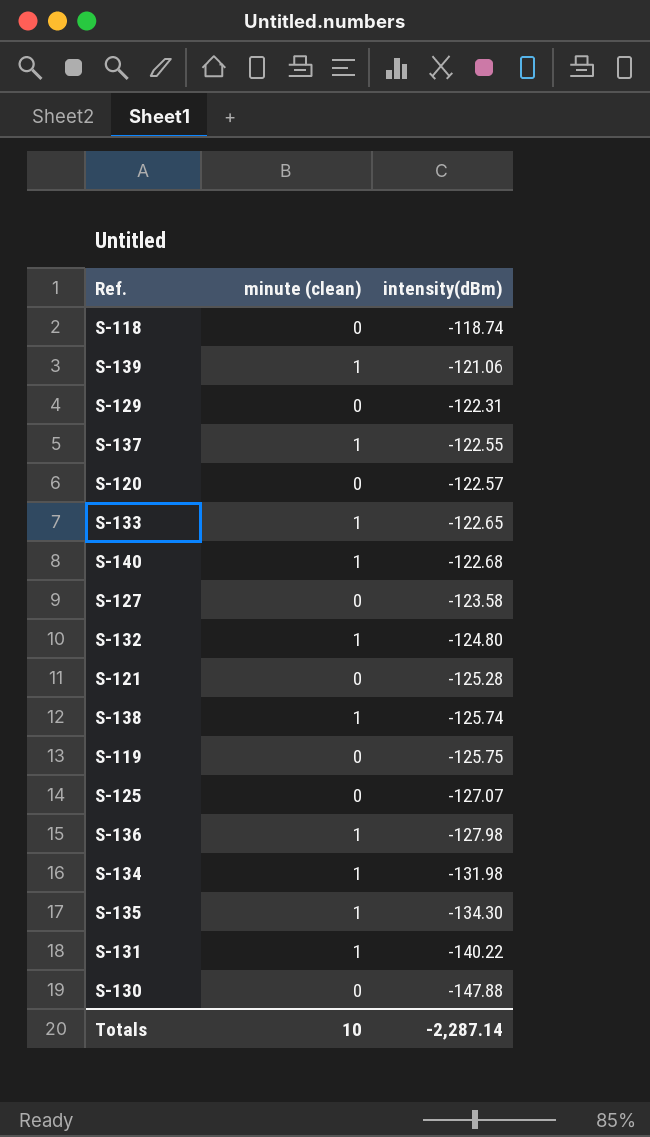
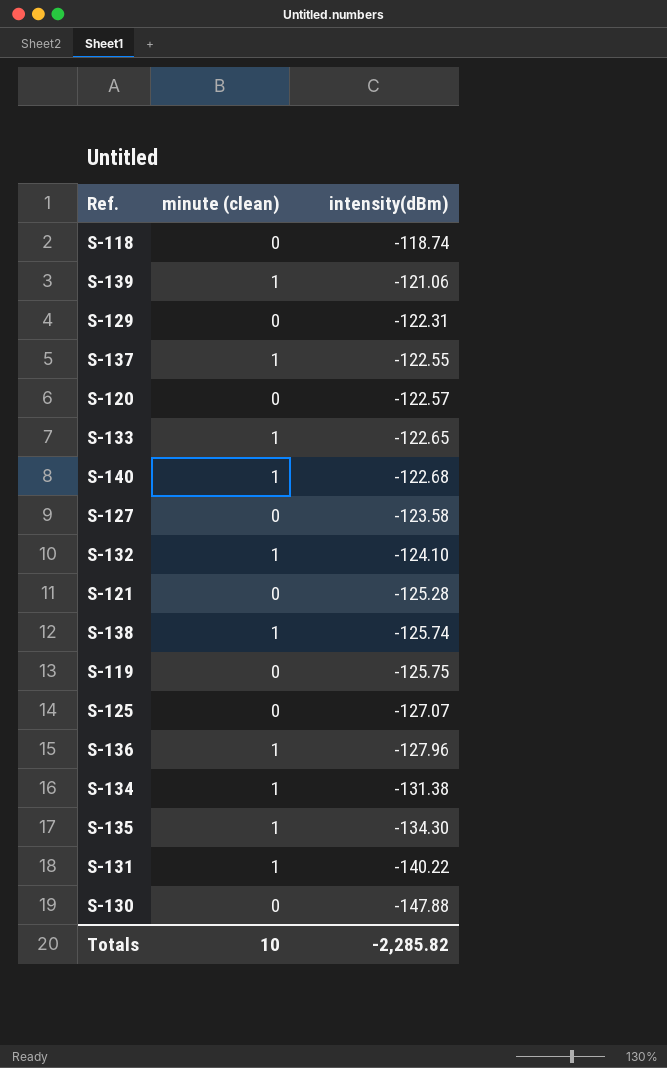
S-132 | intensity(dBm): -124.80 -> -124.10
S-136 | intensity(dBm): -127.98 -> -127.96
S-134 | intensity(dBm): -131.98 -> -131.38
Totals | intensity(dBm): -2,287.14 -> -2,285.82

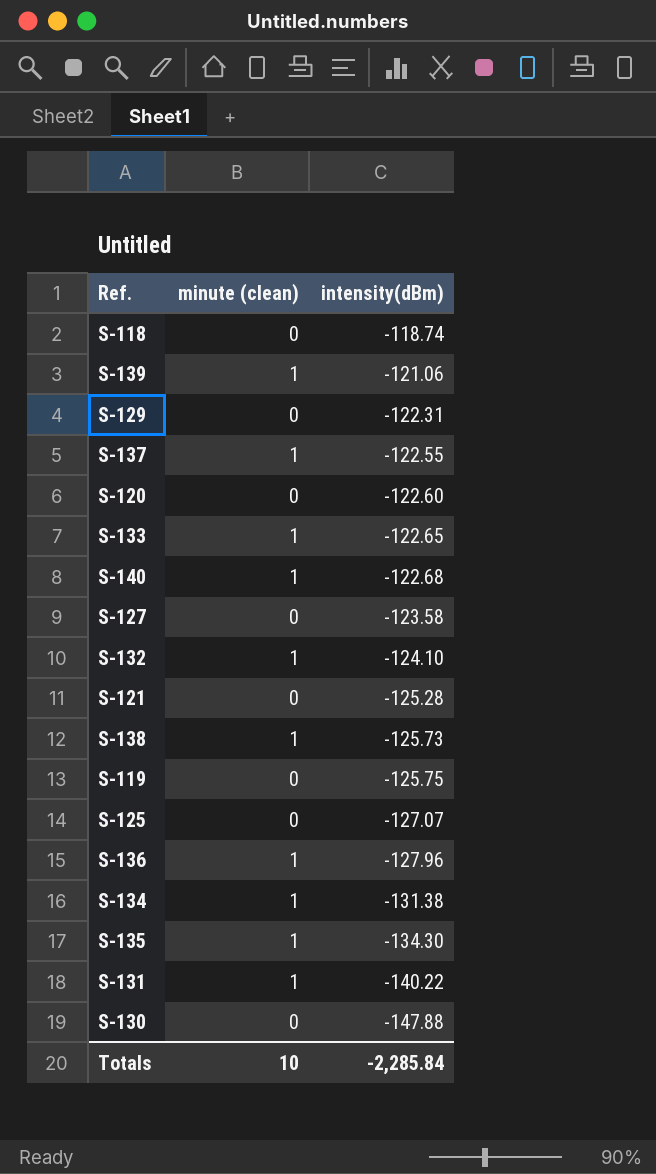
S-120 | intensity(dBm): -122.57 -> -122.60
S-138 | intensity(dBm): -125.74 -> -125.73
Totals | intensity(dBm): -2,285.82 -> -2,285.84

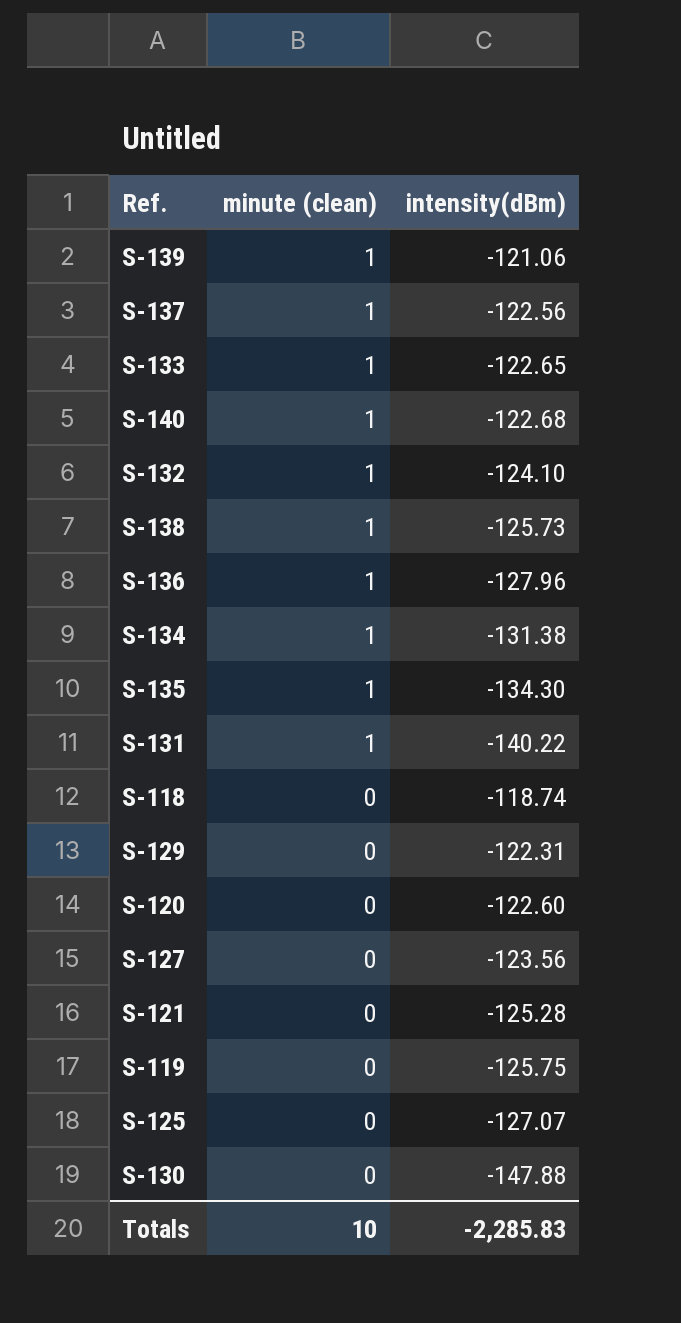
row order: intensity(dBm) descending -> minute (clean) descending
S-137 | intensity(dBm): -122.55 -> -122.56
S-127 | intensity(dBm): -123.58 -> -123.56
Totals | intensity(dBm): -2,285.84 -> -2,285.83

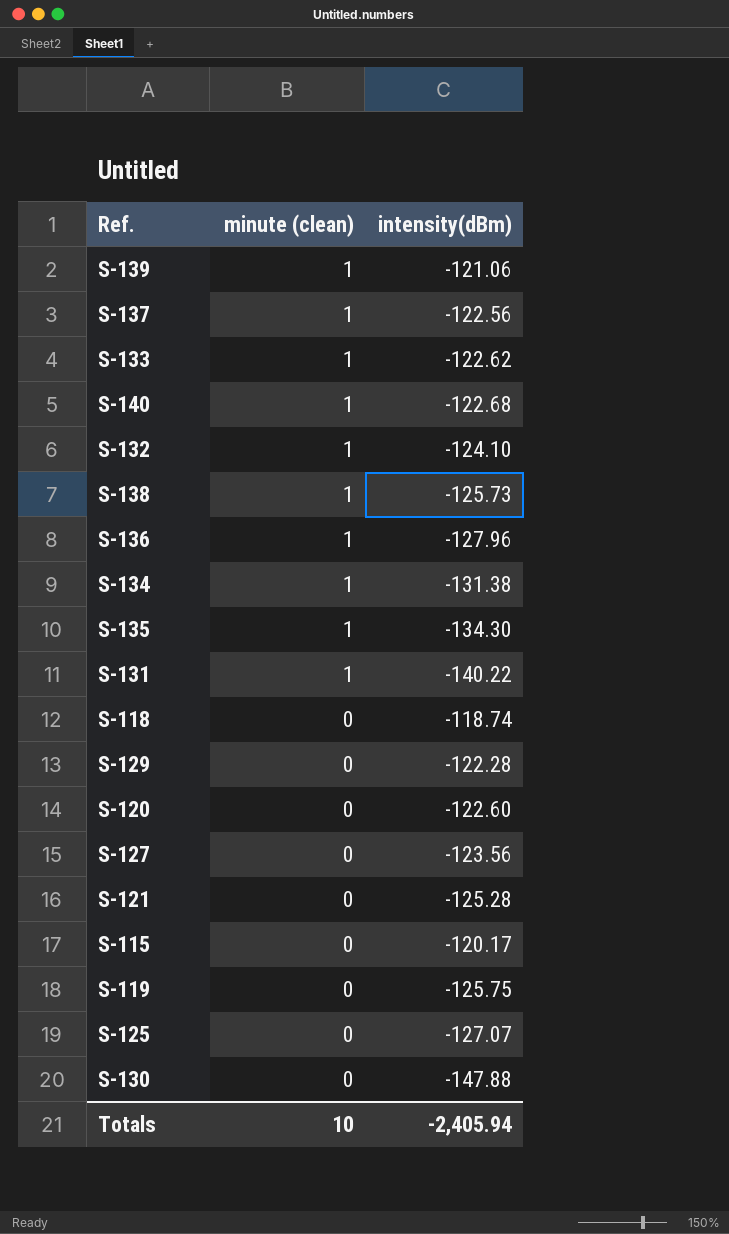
S-133 | intensity(dBm): -122.65 -> -122.62
S-129 | intensity(dBm): -122.31 -> -122.28
row S-115: none -> 0 | -120.17
Totals | intensity(dBm): -2,285.83 -> -2,405.94

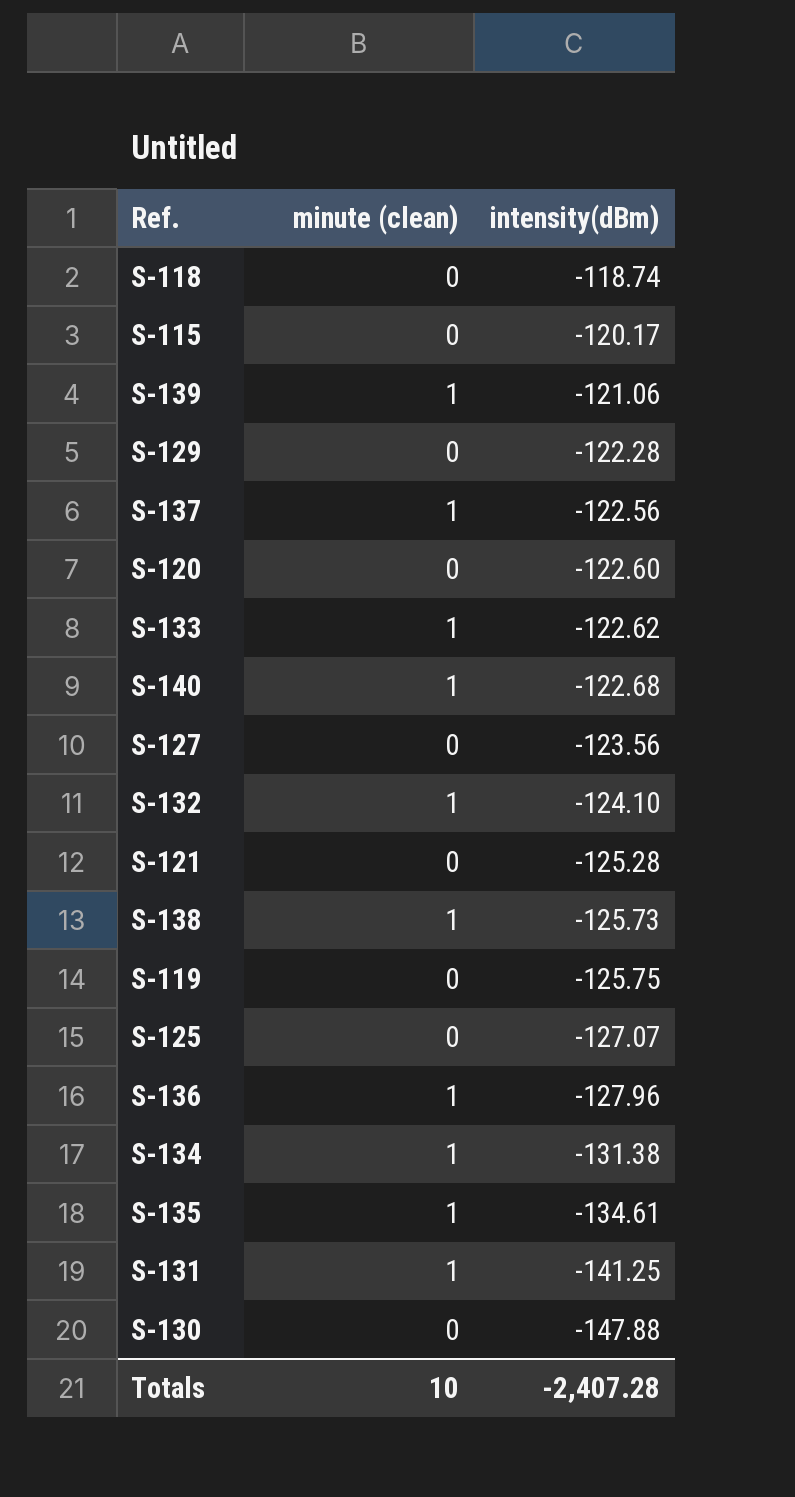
row order: minute (clean) descending -> intensity(dBm) descending
S-135 | intensity(dBm): -134.30 -> -134.61
S-131 | intensity(dBm): -140.22 -> -141.25
Totals | intensity(dBm): -2,405.94 -> -2,407.28

